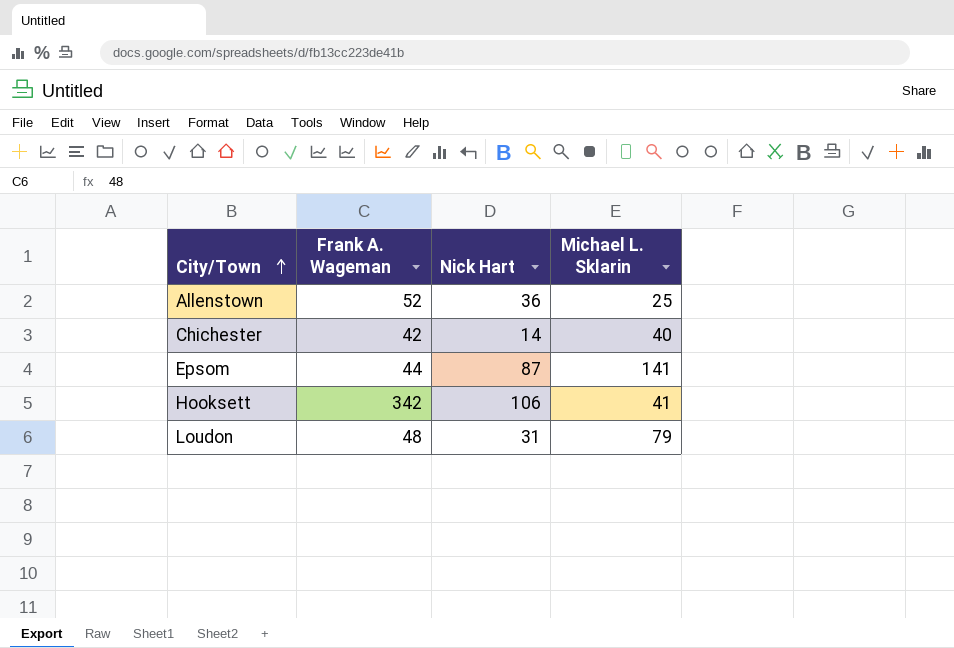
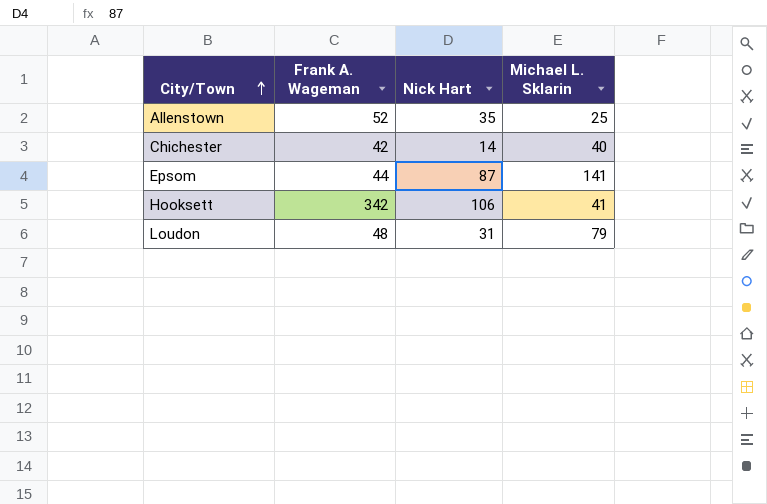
Allenstown | Nick Hart: 36 -> 35

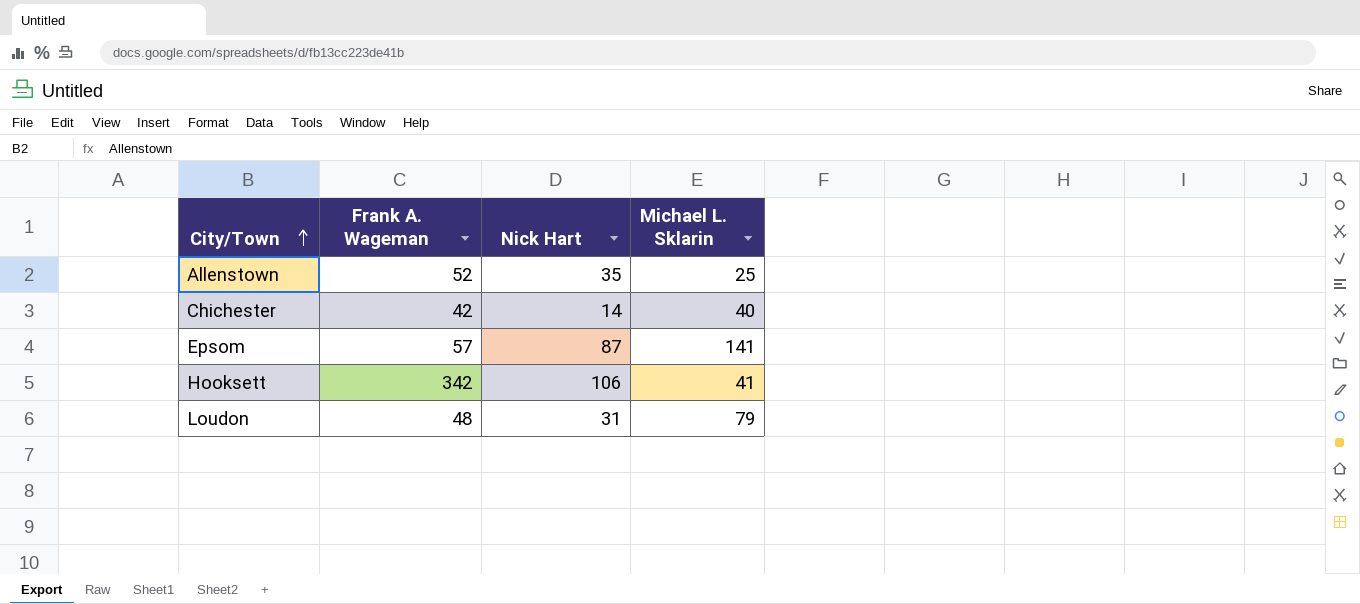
Epsom | Frank A. Wageman: 44 -> 57

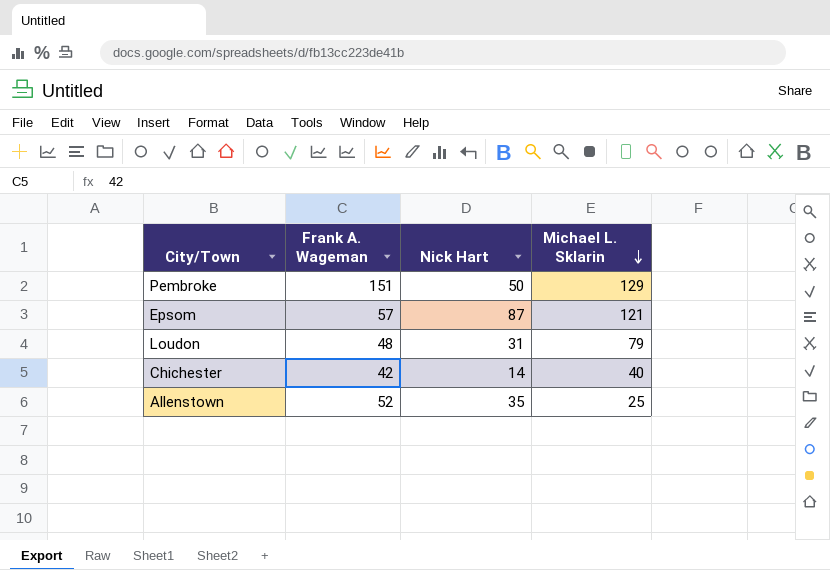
row order: City/Town ascending -> Michael L. Sklarin descending
row Hooksett: 342 | 106 | 41 -> none
row Pembroke: none -> 151 | 50 | 129
Epsom | Michael L. Sklarin: 141 -> 121

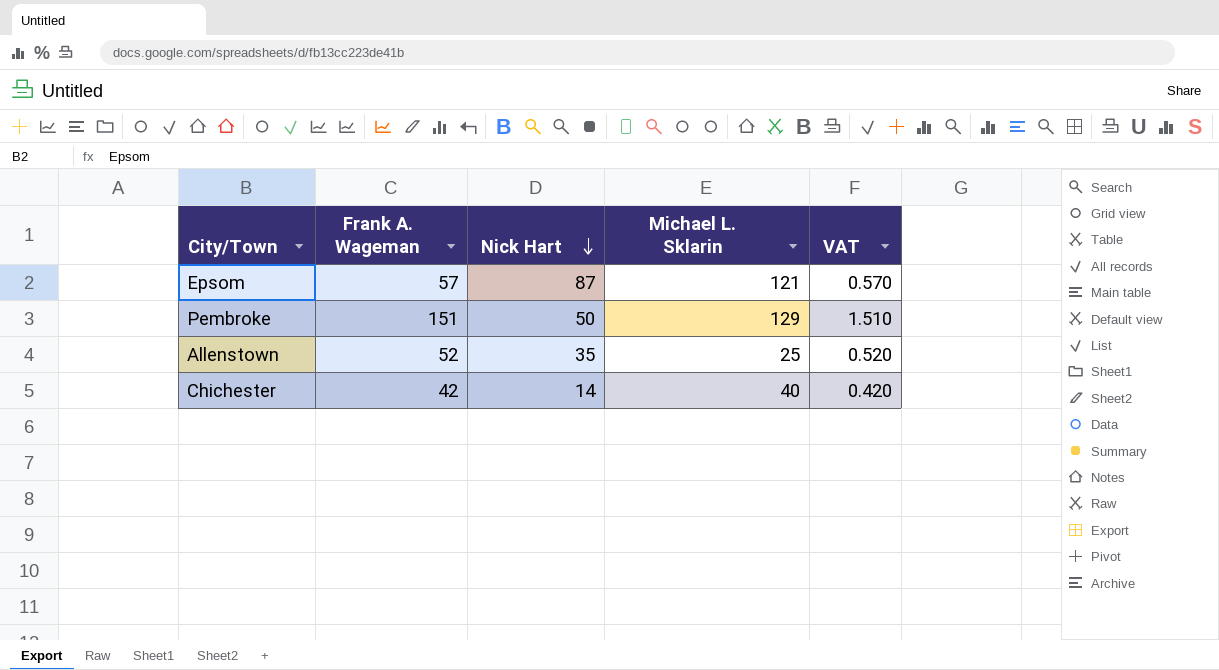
row order: Michael L. Sklarin descending -> Nick Hart descending
column VAT | formula: none -> [Frank A. Wageman] * 0.01
row Loudon: 48 | 31 | 79 -> none

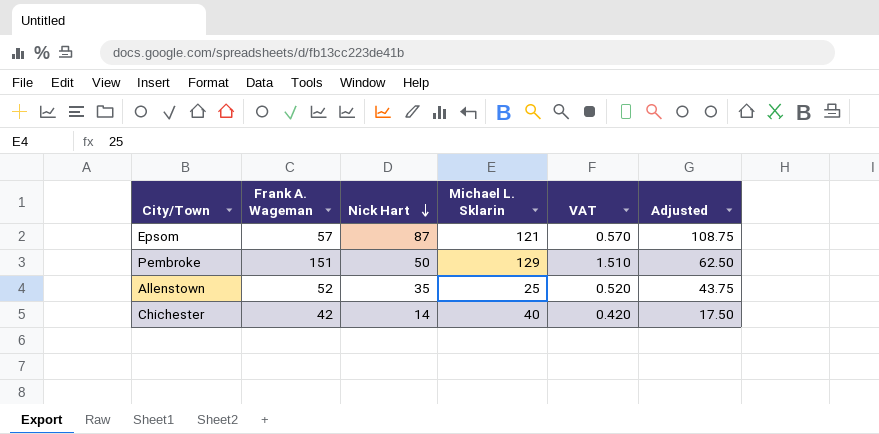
column Adjusted | formula: none -> [Nick Hart] * 1.25

